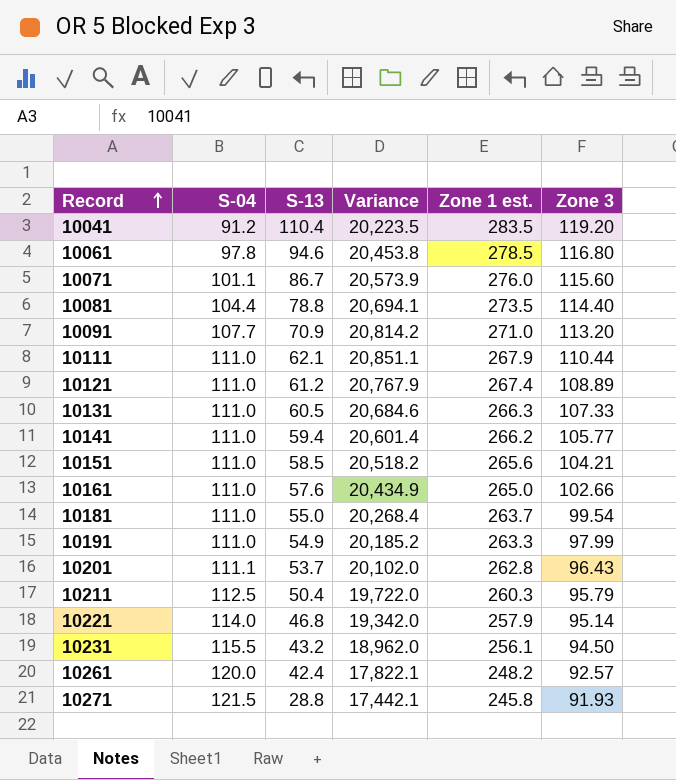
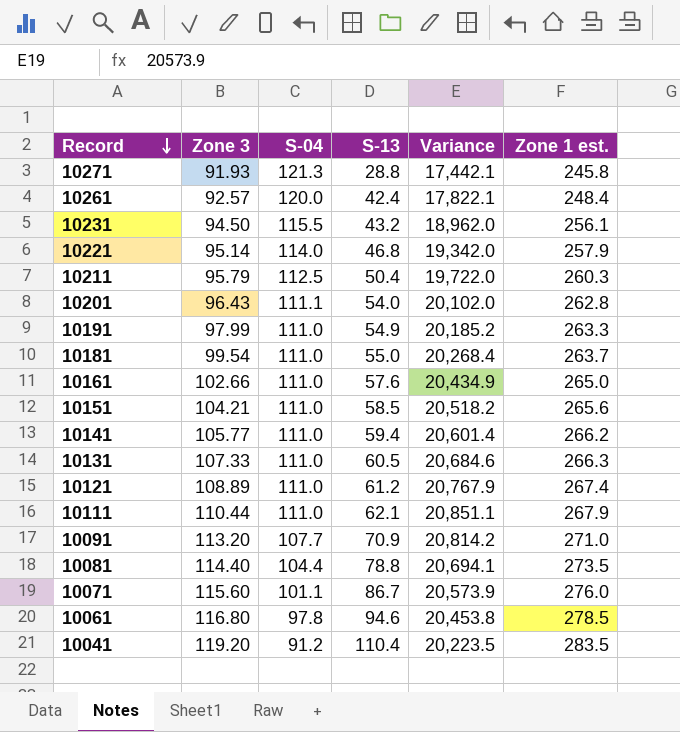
row order: Record ascending -> Record descending
column Zone 3 | position: 6 -> 2
10271 | S-04: 121.5 -> 121.3
10261 | Zone 1 est.: 248.2 -> 248.4
10201 | S-13: 53.7 -> 54.0

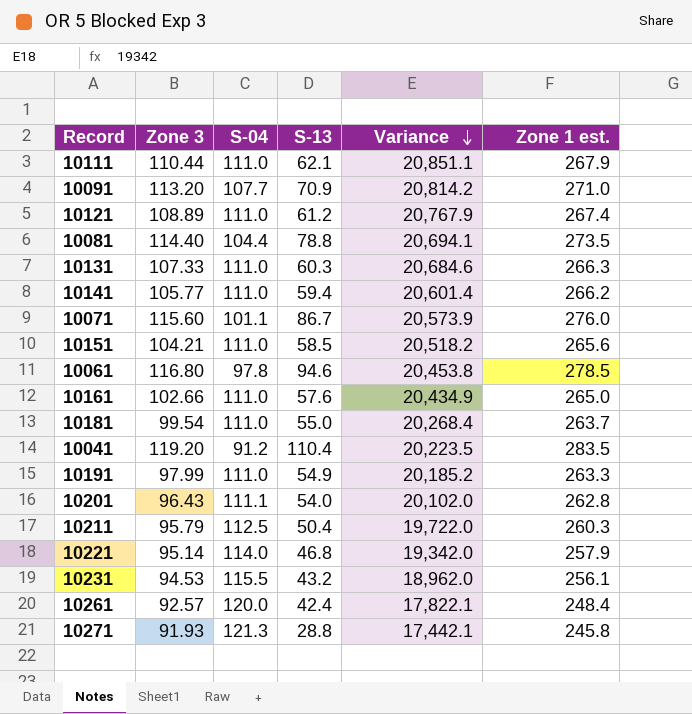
row order: Record descending -> Variance descending
10131 | S-13: 60.5 -> 60.3
10231 | Zone 3: 94.50 -> 94.53

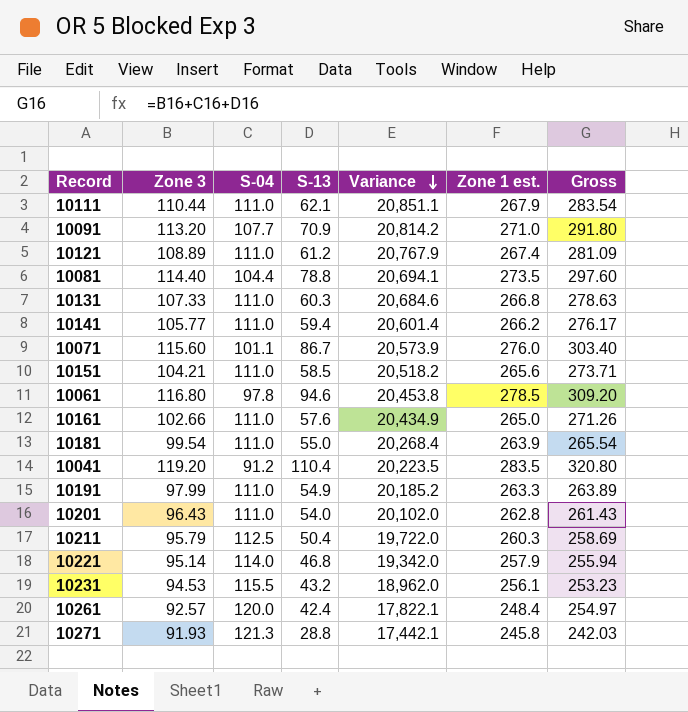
column Gross | formula: none -> [Zone 3] + [S-04] + [S-13]
10131 | Zone 1 est.: 266.3 -> 266.8
10181 | Zone 1 est.: 263.7 -> 263.9
10201 | S-04: 111.1 -> 111.0

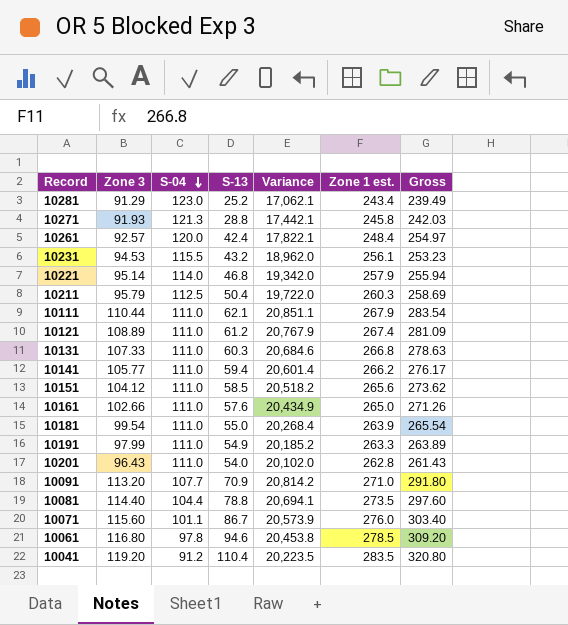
row order: Variance descending -> S-04 descending
row 10281: none -> 91.29 | 123.0 | 25.2 | 17,062.1 | 243.4 | 239.49
10151 | Zone 3: 104.21 -> 104.12
10151 | Gross: 273.71 -> 273.62

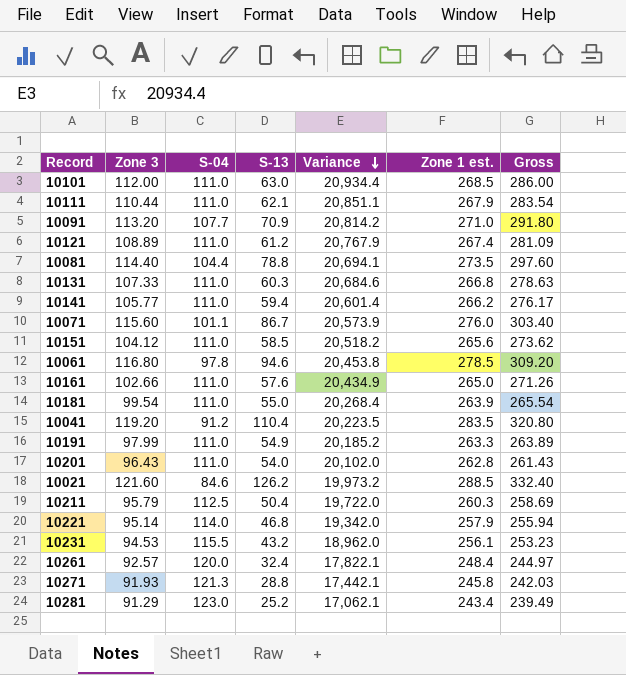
row order: S-04 descending -> Variance descending
row 10101: none -> 112.00 | 111.0 | 63.0 | 20,934.4 | 268.5 | 286.00
row 10021: none -> 121.60 | 84.6 | 126.2 | 19,973.2 | 288.5 | 332.40
10261 | S-13: 42.4 -> 32.4
10261 | Gross: 254.97 -> 244.97

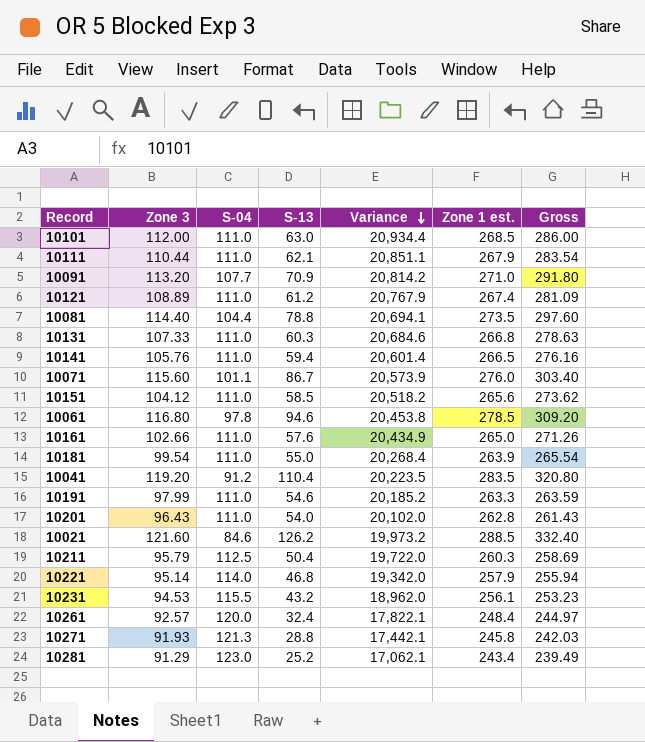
10141 | Zone 3: 105.77 -> 105.76
10141 | Zone 1 est.: 266.2 -> 266.5
10141 | Gross: 276.17 -> 276.16
10191 | S-13: 54.9 -> 54.6
10191 | Gross: 263.89 -> 263.59

